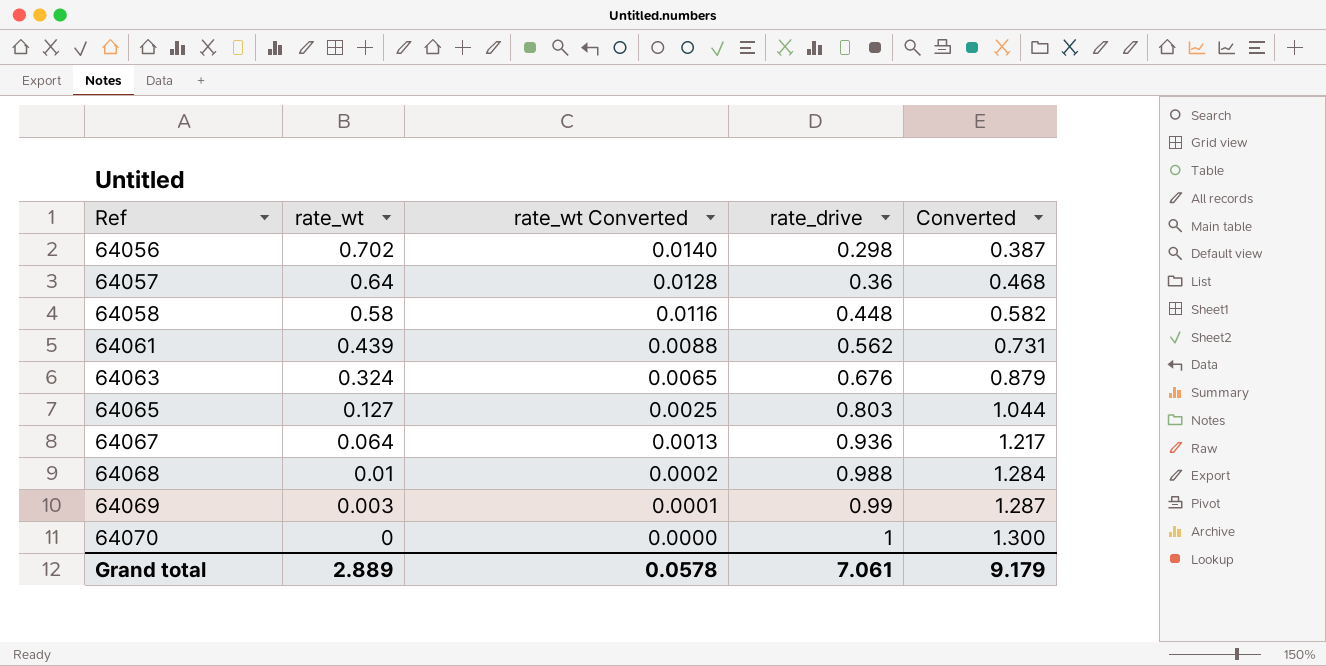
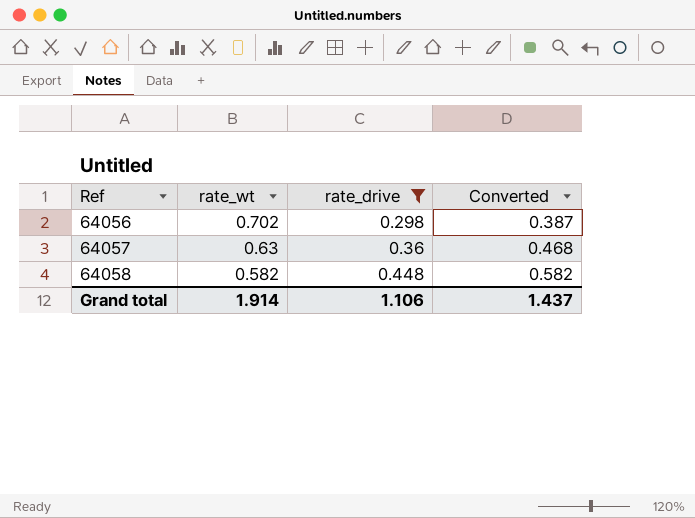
filter: none -> rate_drive <= 0.448
column rate_wt Converted | formula: [rate_wt] * 0.02 -> none
64057 | rate_wt: 0.64 -> 0.63
64058 | rate_wt: 0.58 -> 0.582
Grand total | rate_wt: 2.889 -> 1.914
Grand total | rate_drive: 7.061 -> 1.106
Grand total | Converted: 9.179 -> 1.437

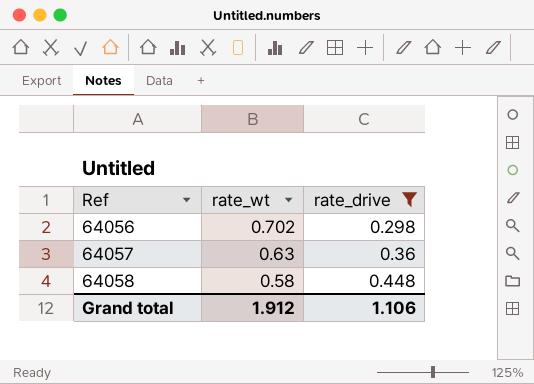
column Converted | formula: [rate_drive] * 1.3 -> none
64058 | rate_wt: 0.582 -> 0.58
Grand total | rate_wt: 1.914 -> 1.912

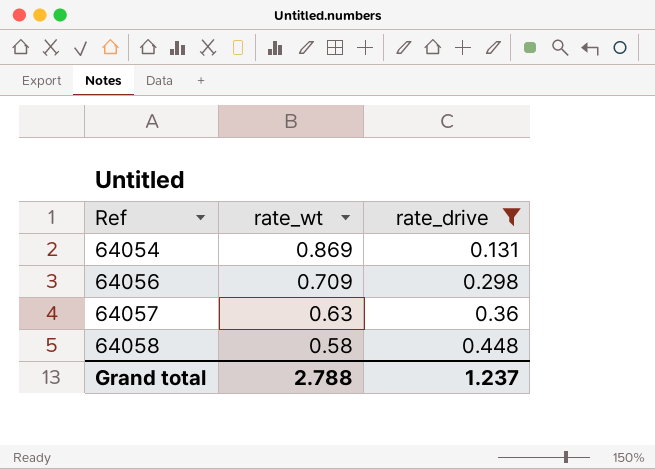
row 64054: none -> 0.869 | 0.131
64056 | rate_wt: 0.702 -> 0.709
Grand total | rate_wt: 1.912 -> 2.788
Grand total | rate_drive: 1.106 -> 1.237

